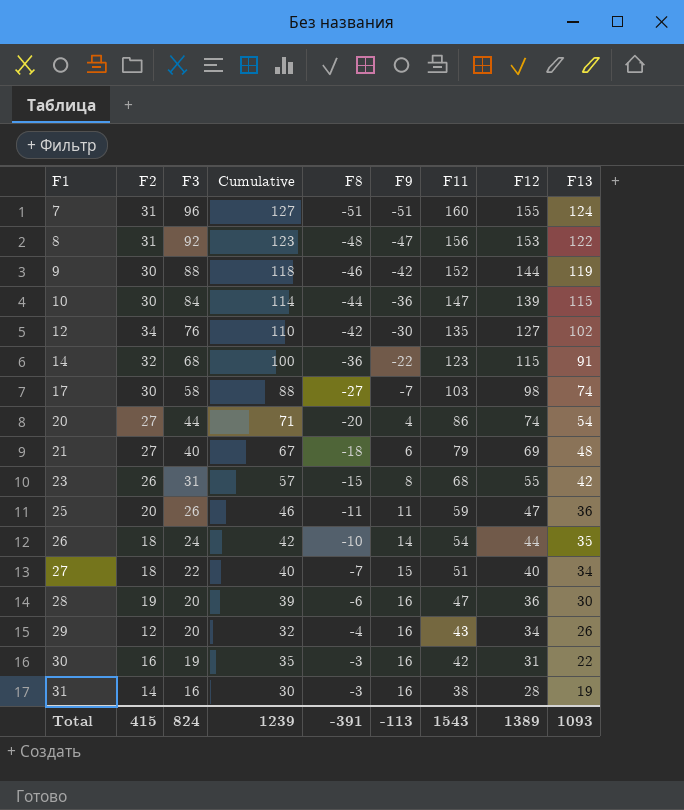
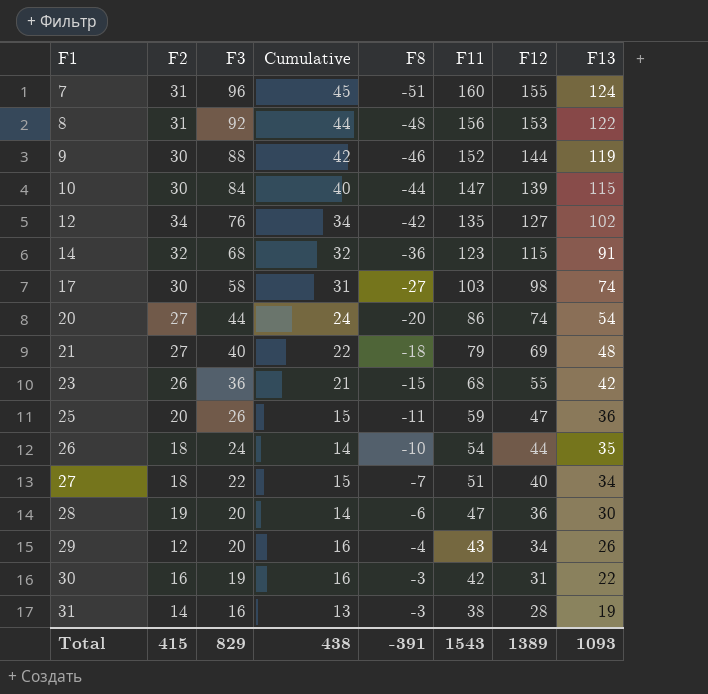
column F9 | position: 6 -> none
column Cumulative | formula: [F2] + [F3] -> [F3] + [F8]
23 | F3: 31 -> 36
Total | F3: 824 -> 829
Total | Cumulative: 1239 -> 438

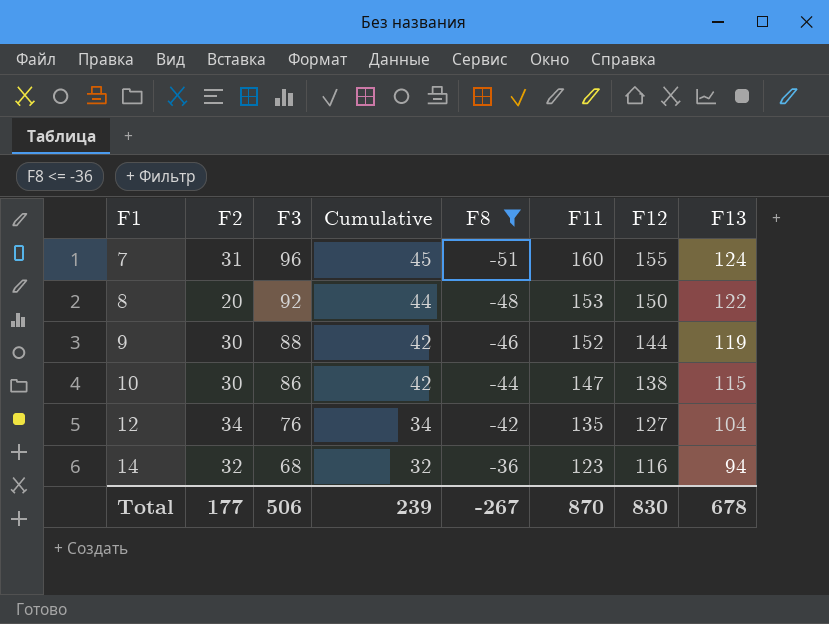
filter: none -> F8 <= -36
8 | F2: 31 -> 20
8 | F11: 156 -> 153
8 | F12: 153 -> 150
10 | F3: 84 -> 86
10 | Cumulative: 40 -> 42
10 | F12: 139 -> 138
12 | F13: 102 -> 104
14 | F12: 115 -> 116
14 | F13: 91 -> 94
Total | F2: 415 -> 177
Total | F3: 829 -> 506
Total | Cumulative: 438 -> 239
Total | F8: -391 -> -267
Total | F11: 1543 -> 870
Total | F12: 1389 -> 830
Total | F13: 1093 -> 678

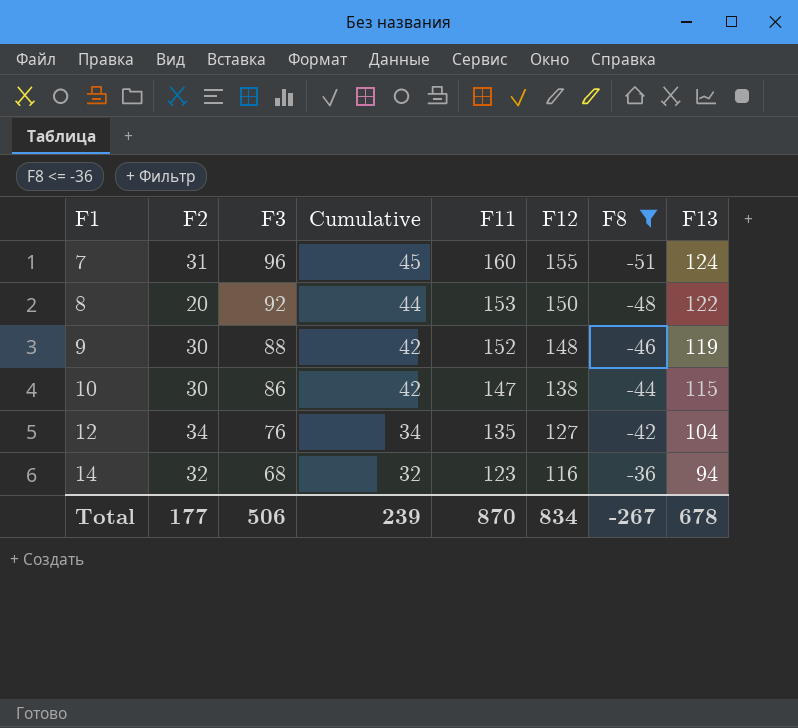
column F8 | position: 5 -> 7
9 | F12: 144 -> 148
Total | F12: 830 -> 834

